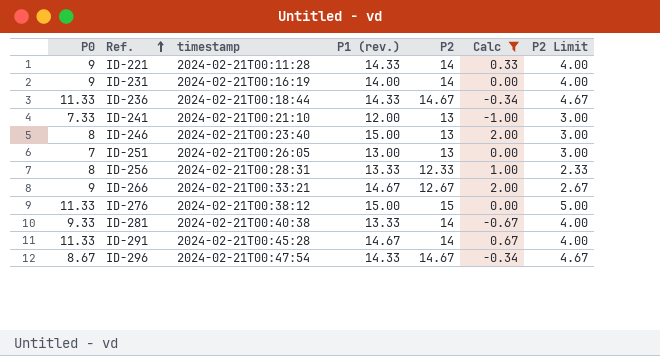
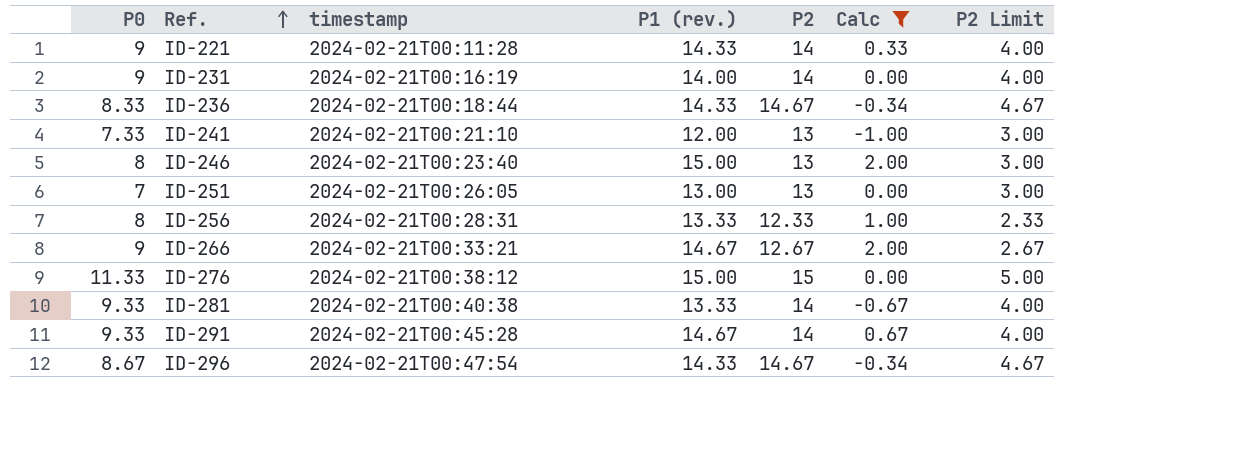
ID-236 | P0: 11.33 -> 8.33
ID-291 | P0: 11.33 -> 9.33

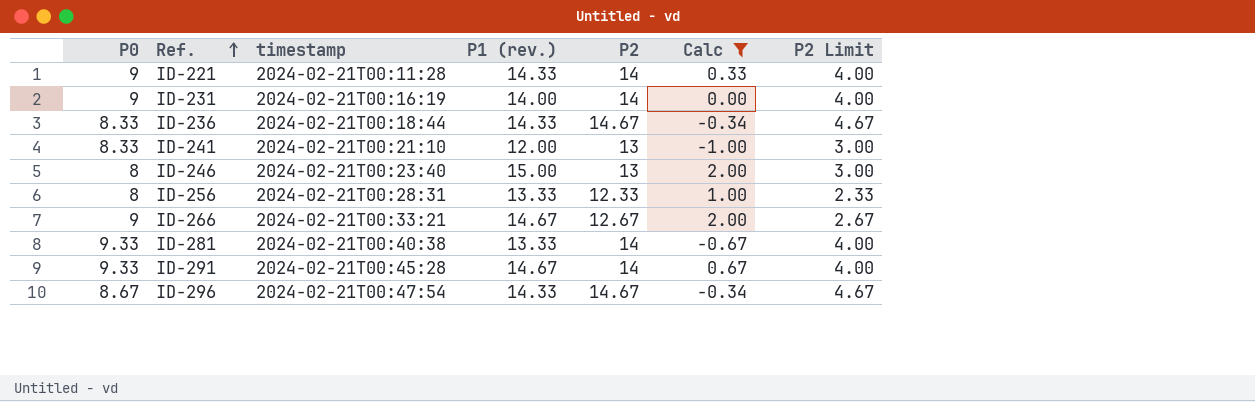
row ID-251: 7 | 2024-02-21T00:26:05 | 13.00 | 13 | 0.00 | 3.00 -> none
row ID-276: 11.33 | 2024-02-21T00:38:12 | 15.00 | 15 | 0.00 | 5.00 -> none
ID-241 | P0: 7.33 -> 8.33

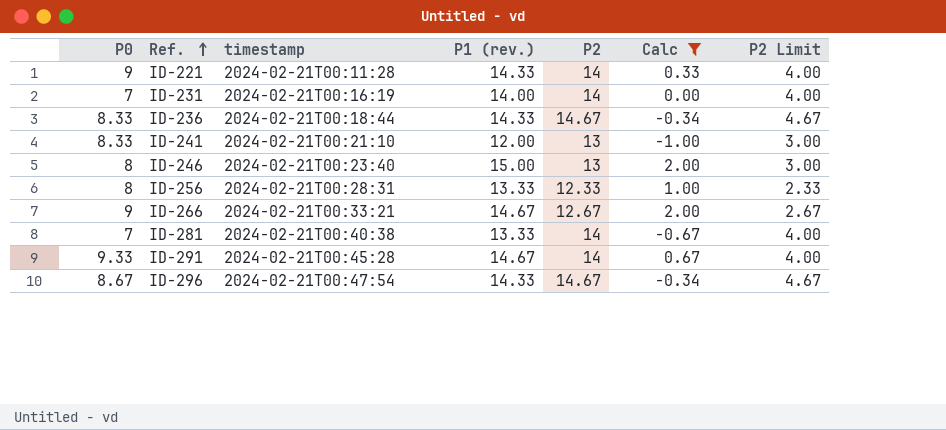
ID-231 | P0: 9 -> 7
ID-281 | P0: 9.33 -> 7

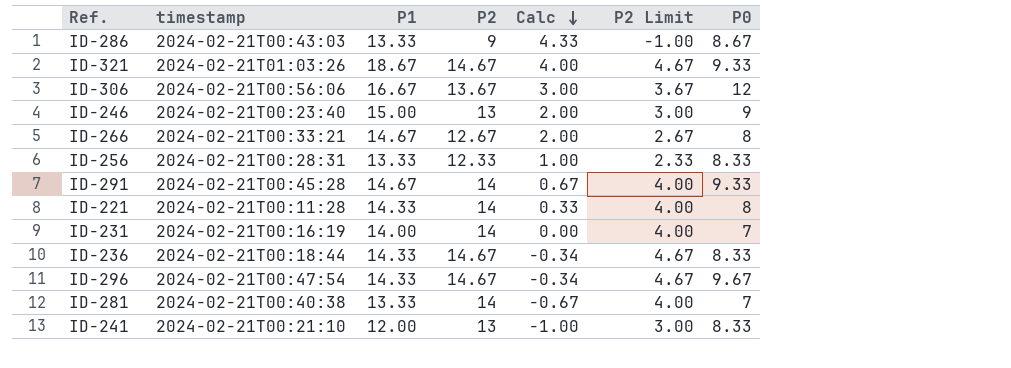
filter: Calc <= 2.00 -> none
row order: Ref. ascending -> Calc descending
column name: P1 (rev.) -> P1
column P0 | position: 1 -> 7
ID-246 | P0: 8 -> 9
ID-266 | P0: 9 -> 8
ID-256 | P0: 8 -> 8.33
ID-221 | P0: 9 -> 8
ID-296 | P0: 8.67 -> 9.67

